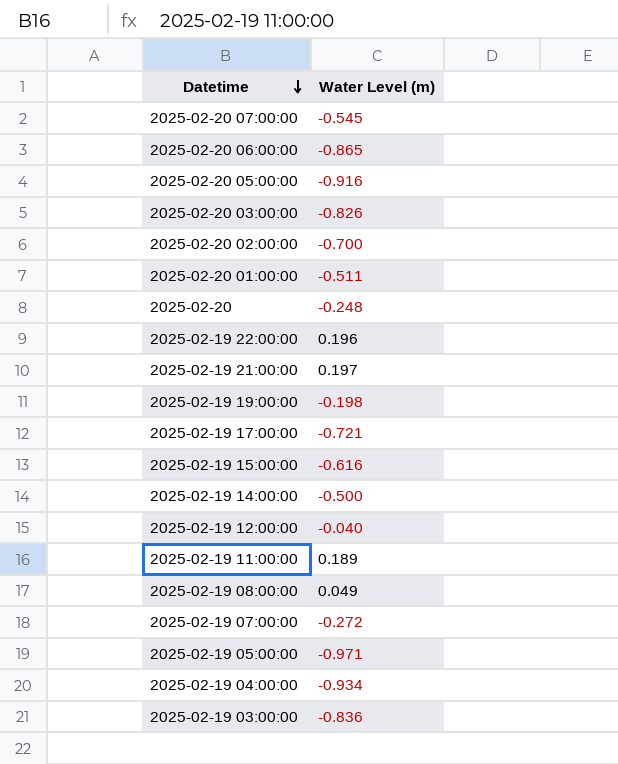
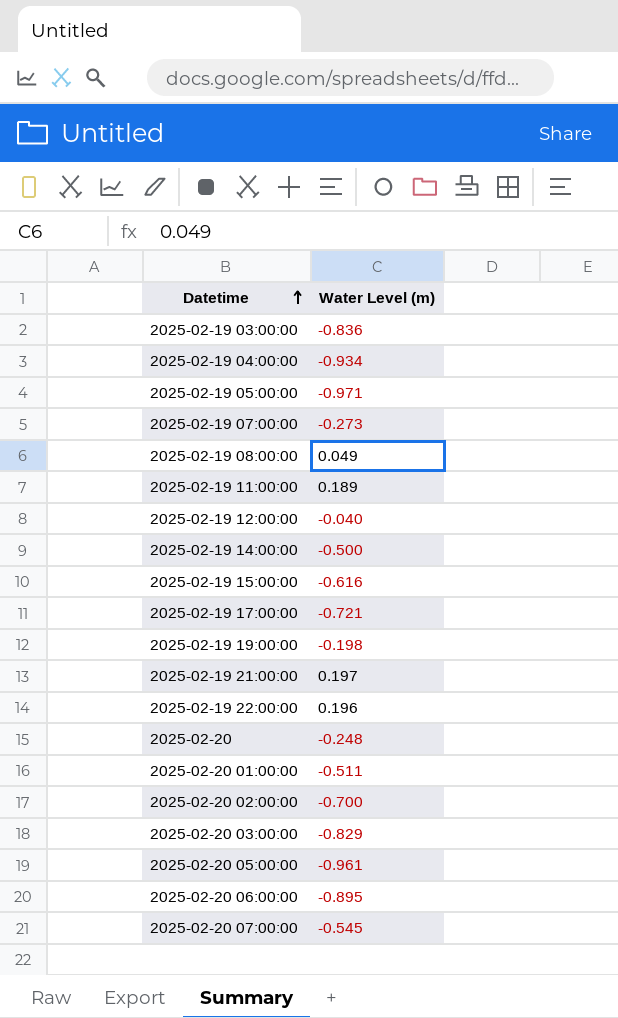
row order: Datetime descending -> Datetime ascending
2025-02-19 07:00:00 | Water Level (m): -0.272 -> -0.273
2025-02-20 03:00:00 | Water Level (m): -0.826 -> -0.829
2025-02-20 05:00:00 | Water Level (m): -0.916 -> -0.961
2025-02-20 06:00:00 | Water Level (m): -0.865 -> -0.895

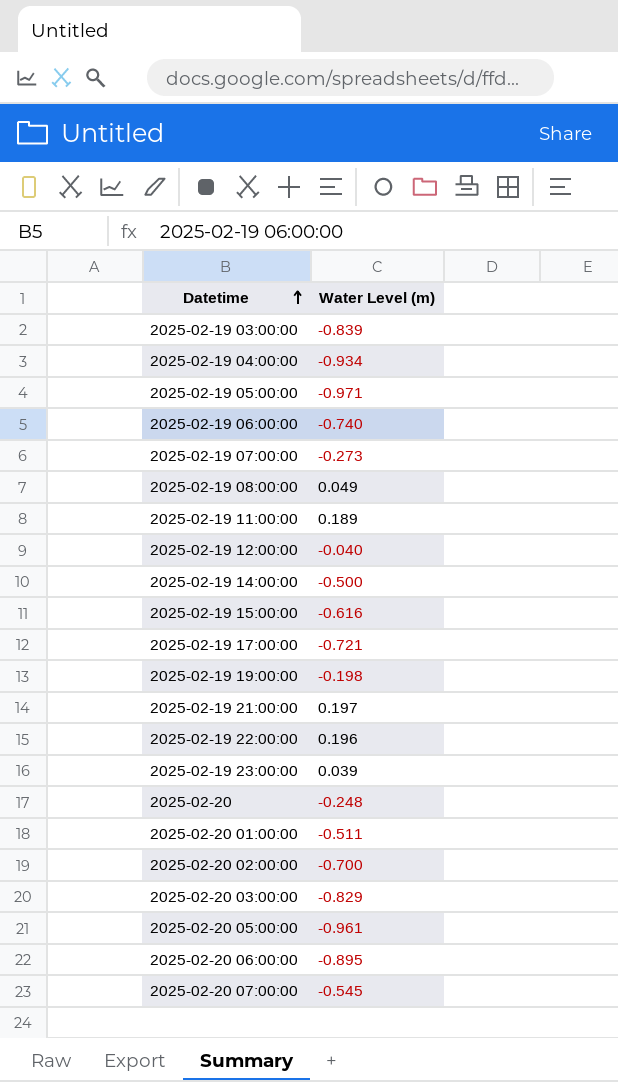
2025-02-19 03:00:00 | Water Level (m): -0.836 -> -0.839
row 2025-02-19 06:00:00: none -> -0.740
row 2025-02-19 23:00:00: none -> 0.039

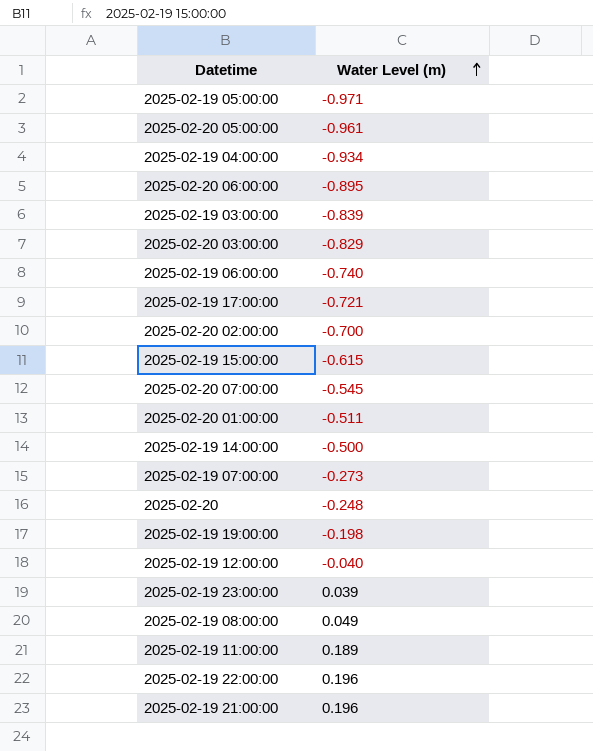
row order: Datetime ascending -> Water Level (m) ascending
2025-02-19 15:00:00 | Water Level (m): -0.616 -> -0.615
2025-02-19 21:00:00 | Water Level (m): 0.197 -> 0.196

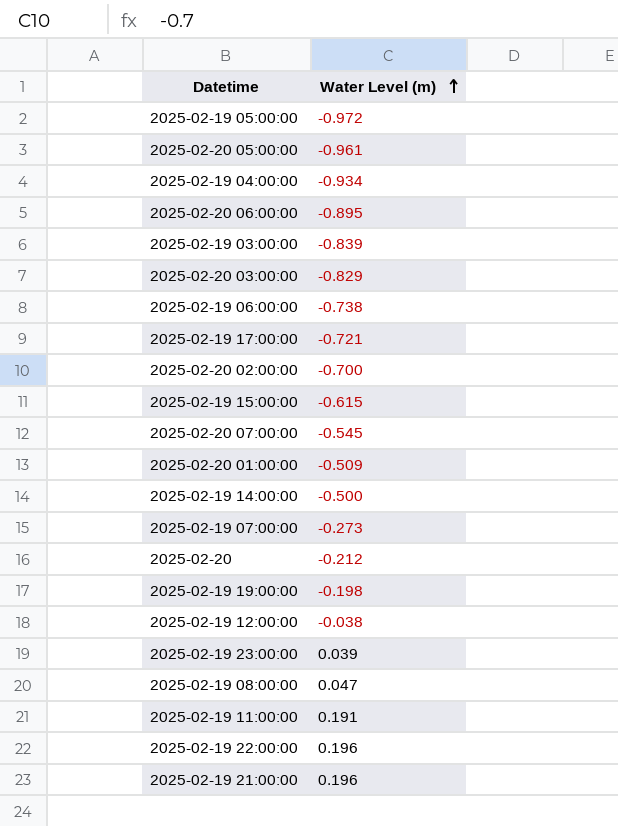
2025-02-19 05:00:00 | Water Level (m): -0.971 -> -0.972
2025-02-19 06:00:00 | Water Level (m): -0.740 -> -0.738
2025-02-20 01:00:00 | Water Level (m): -0.511 -> -0.509
2025-02-20 | Water Level (m): -0.248 -> -0.212
2025-02-19 12:00:00 | Water Level (m): -0.040 -> -0.038
2025-02-19 08:00:00 | Water Level (m): 0.049 -> 0.047
2025-02-19 11:00:00 | Water Level (m): 0.189 -> 0.191

